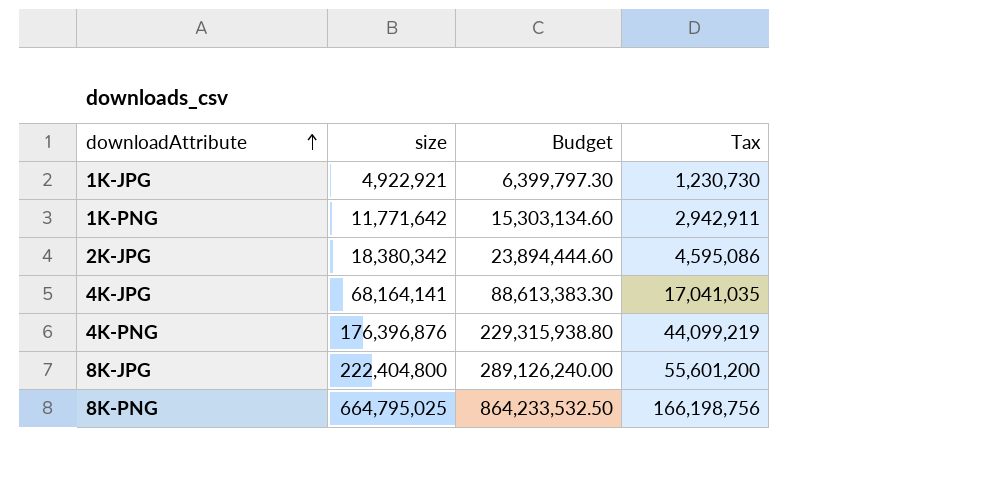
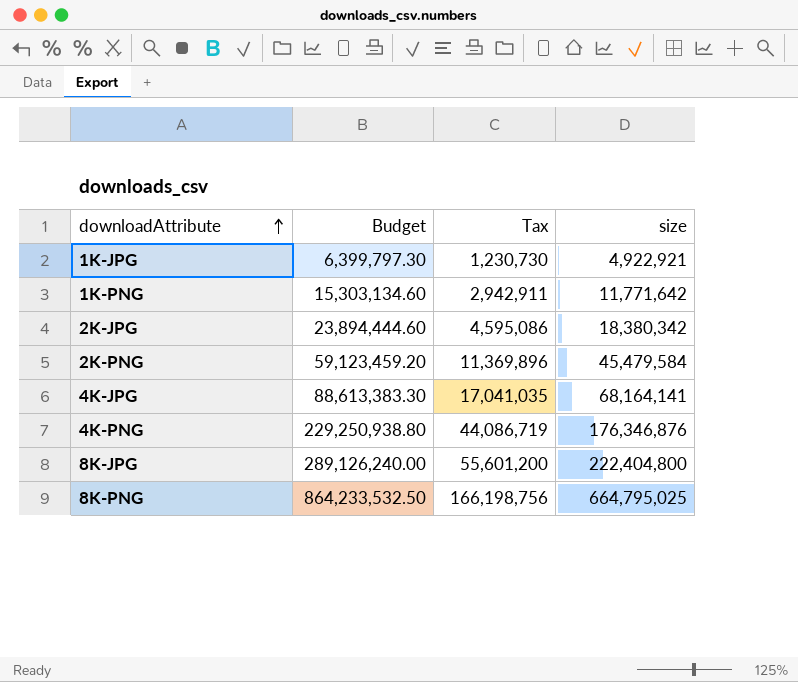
column size | position: 2 -> 4
row 2K-PNG: none -> 59,123,459.20 | 11,369,896 | 45,479,584
4K-PNG | Budget: 229,315,938.80 -> 229,250,938.80
4K-PNG | Tax: 44,099,219 -> 44,086,719
4K-PNG | size: 176,396,876 -> 176,346,876

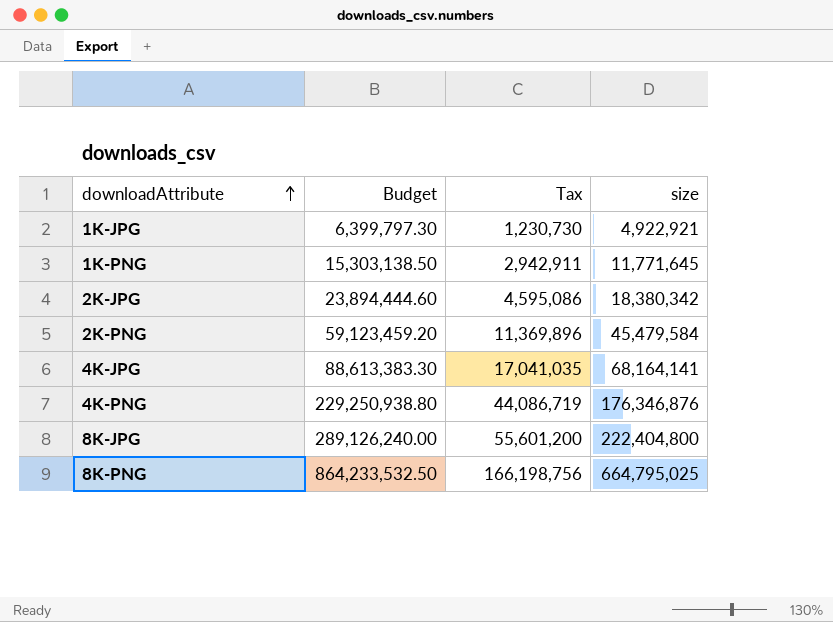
1K-PNG | Budget: 15,303,134.60 -> 15,303,138.50
1K-PNG | size: 11,771,642 -> 11,771,645

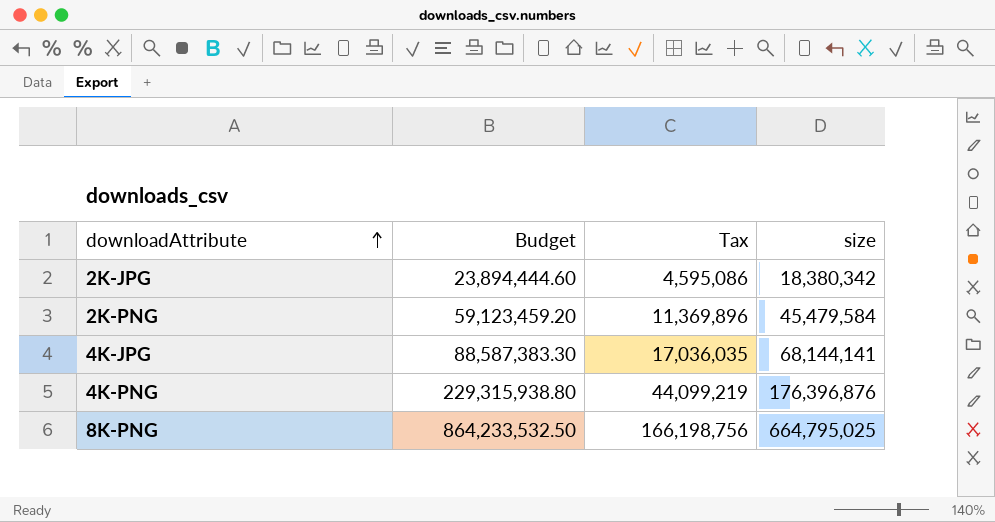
row 1K-JPG: 6,399,797.30 | 1,230,730 | 4,922,921 -> none
row 1K-PNG: 15,303,138.50 | 2,942,911 | 11,771,645 -> none
row 8K-JPG: 289,126,240.00 | 55,601,200 | 222,404,800 -> none
4K-JPG | Budget: 88,613,383.30 -> 88,587,383.30
4K-JPG | Tax: 17,041,035 -> 17,036,035
4K-JPG | size: 68,164,141 -> 68,144,141
4K-PNG | Budget: 229,250,938.80 -> 229,315,938.80
4K-PNG | Tax: 44,086,719 -> 44,099,219
4K-PNG | size: 176,346,876 -> 176,396,876

